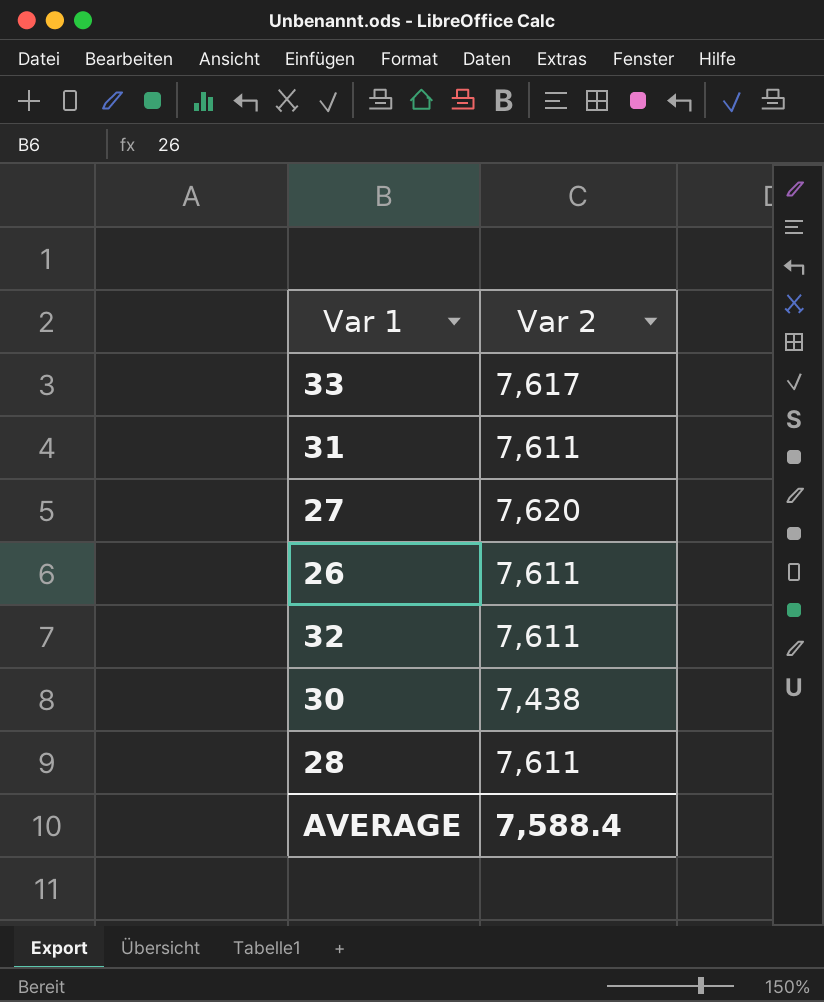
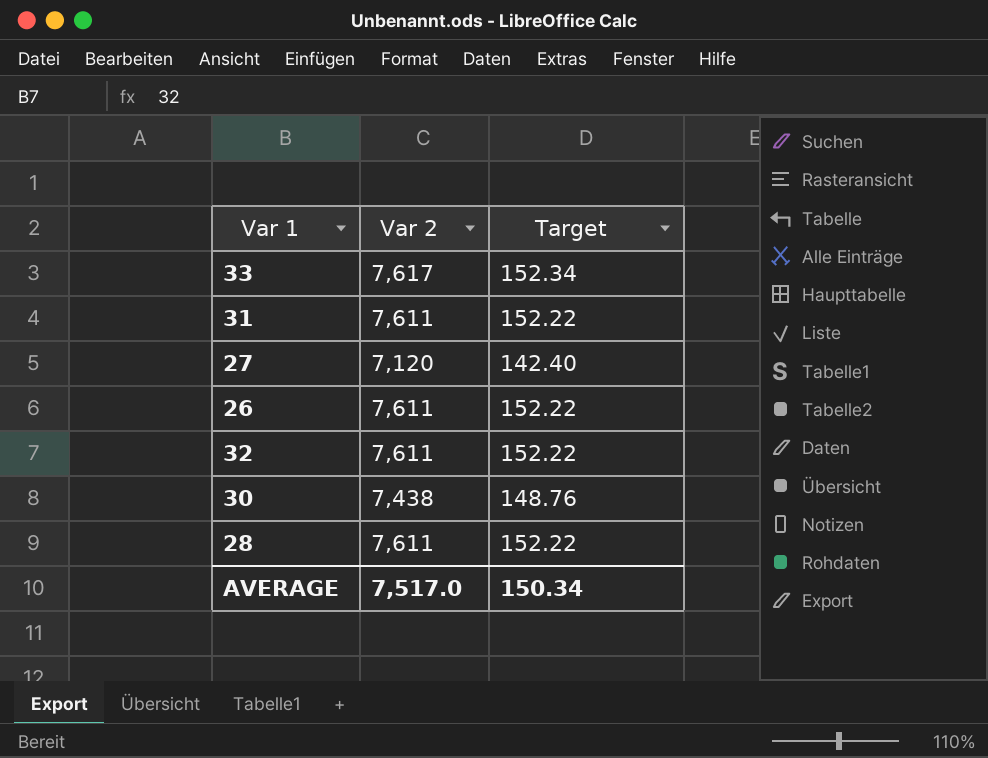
column Target | formula: none -> [Var 2] * 0.02
27 | Var 2: 7,620 -> 7,120
AVERAGE | Var 2: 7,588.4 -> 7,517.0

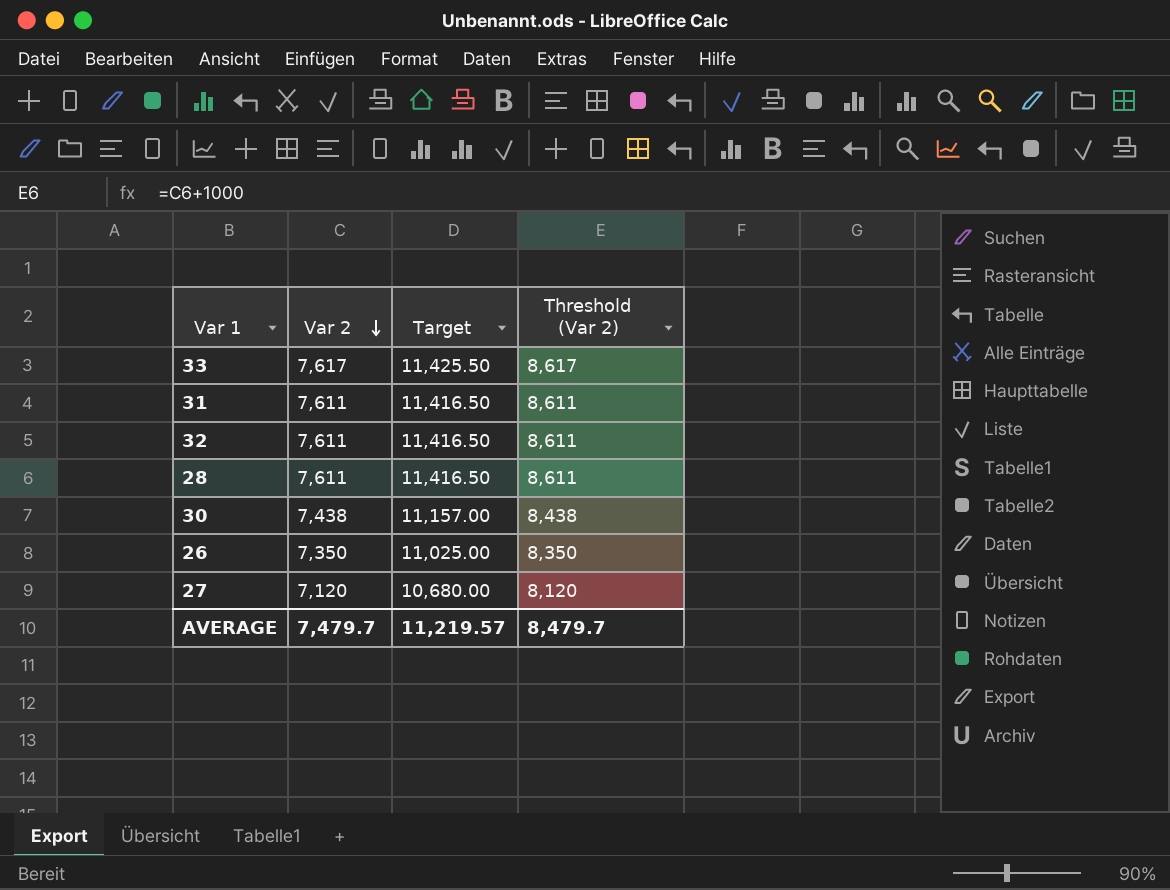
row order: none -> Var 2 descending
column Target | formula: [Var 2] * 0.02 -> [Var 2] * 1.5
column Threshold (Var 2) | formula: none -> [Var 2] + 1000
26 | Var 2: 7,611 -> 7,350
AVERAGE | Var 2: 7,517.0 -> 7,479.7
AVERAGE | Target: 150.34 -> 11,219.57

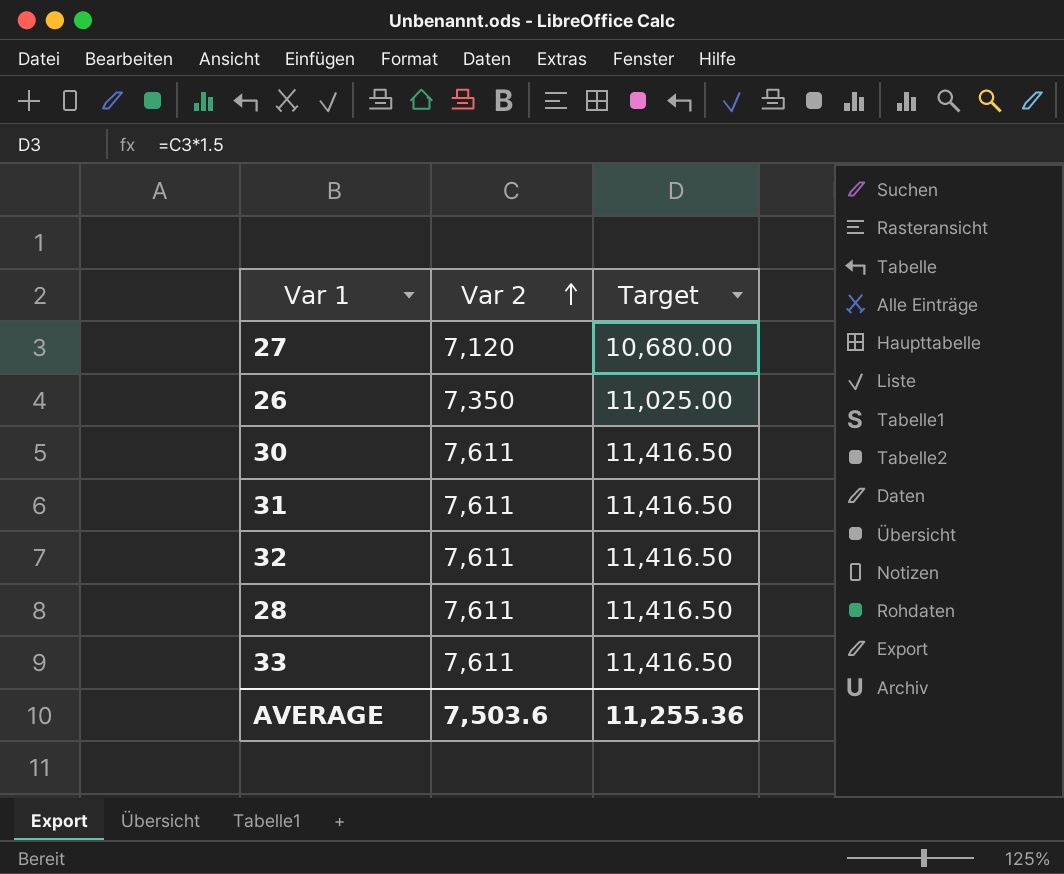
row order: Var 2 descending -> Var 2 ascending
column Threshold (Var 2) | formula: [Var 2] + 1000 -> none
30 | Var 2: 7,438 -> 7,611
30 | Target: 11,157.00 -> 11,416.50
33 | Var 2: 7,617 -> 7,611
33 | Target: 11,425.50 -> 11,416.50
AVERAGE | Var 2: 7,479.7 -> 7,503.6
AVERAGE | Target: 11,219.57 -> 11,255.36

